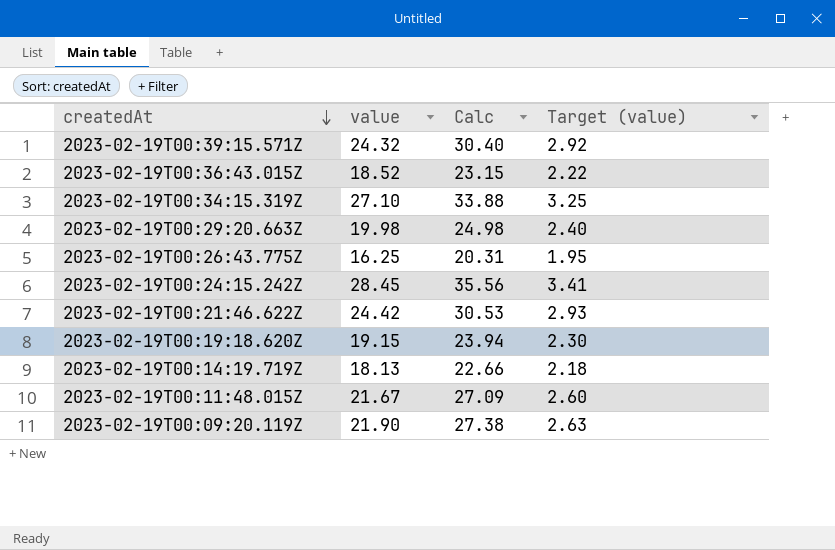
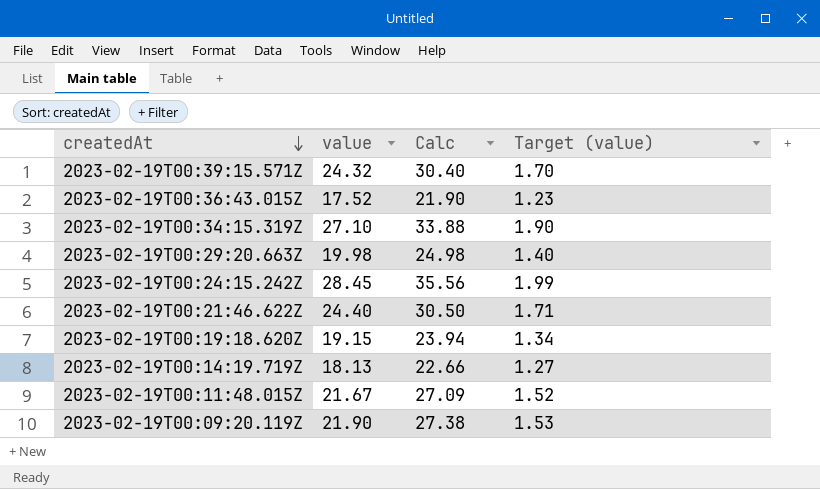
column Target (value) | formula: [value] * 0.12 -> [value] * 0.07
row 2023-02-19T00:26:43.775Z: 16.25 | 20.31 | 1.95 -> none
2023-02-19T00:36:43.015Z | value: 18.52 -> 17.52
2023-02-19T00:36:43.015Z | Calc: 23.15 -> 21.90
2023-02-19T00:21:46.622Z | value: 24.42 -> 24.40
2023-02-19T00:21:46.622Z | Calc: 30.53 -> 30.50

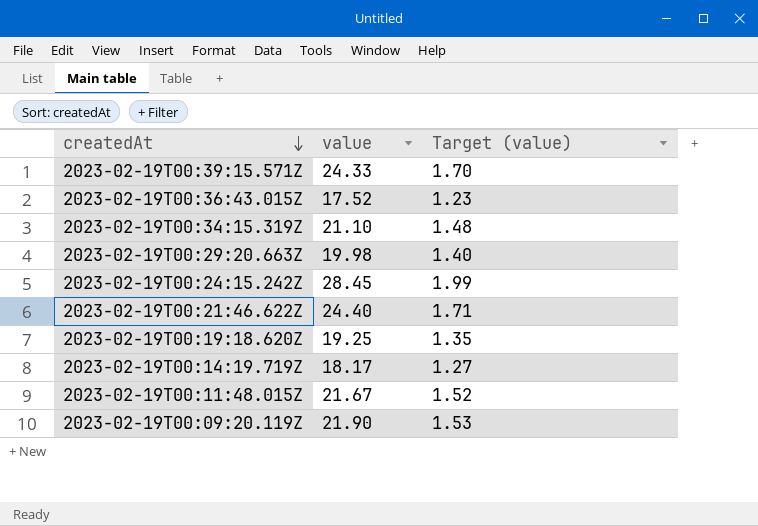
column Calc | formula: [value] * 1.25 -> none
2023-02-19T00:39:15.571Z | value: 24.32 -> 24.33
2023-02-19T00:34:15.319Z | value: 27.10 -> 21.10
2023-02-19T00:34:15.319Z | Target (value): 1.90 -> 1.48
2023-02-19T00:19:18.620Z | value: 19.15 -> 19.25
2023-02-19T00:19:18.620Z | Target (value): 1.34 -> 1.35
2023-02-19T00:14:19.719Z | value: 18.13 -> 18.17

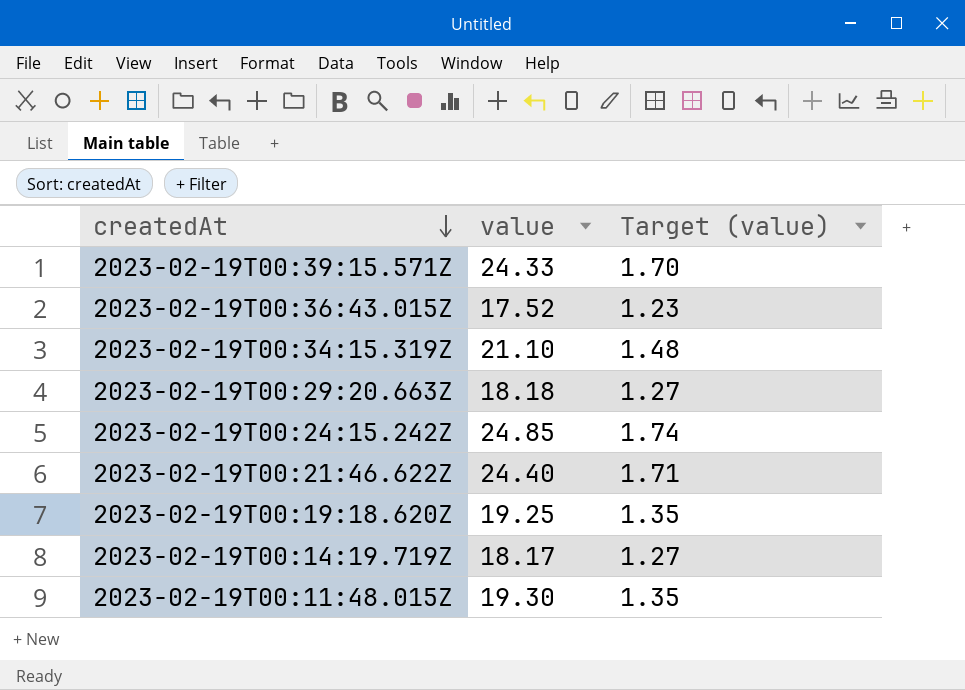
row 2023-02-19T00:09:20.119Z: 21.90 | 1.53 -> none
2023-02-19T00:29:20.663Z | value: 19.98 -> 18.18
2023-02-19T00:29:20.663Z | Target (value): 1.40 -> 1.27
2023-02-19T00:24:15.242Z | value: 28.45 -> 24.85
2023-02-19T00:24:15.242Z | Target (value): 1.99 -> 1.74
2023-02-19T00:11:48.015Z | value: 21.67 -> 19.30
2023-02-19T00:11:48.015Z | Target (value): 1.52 -> 1.35

